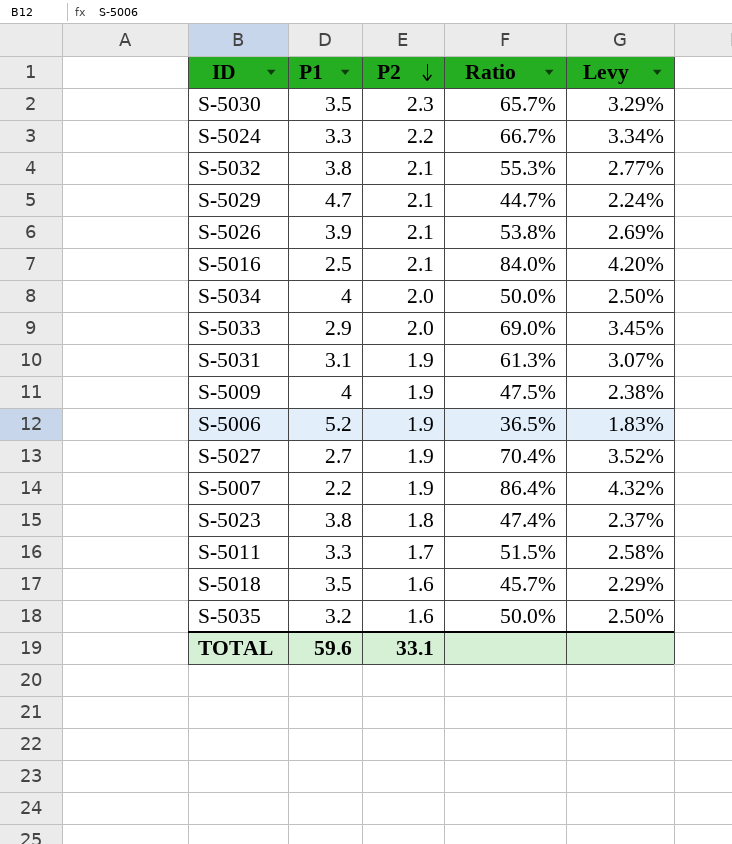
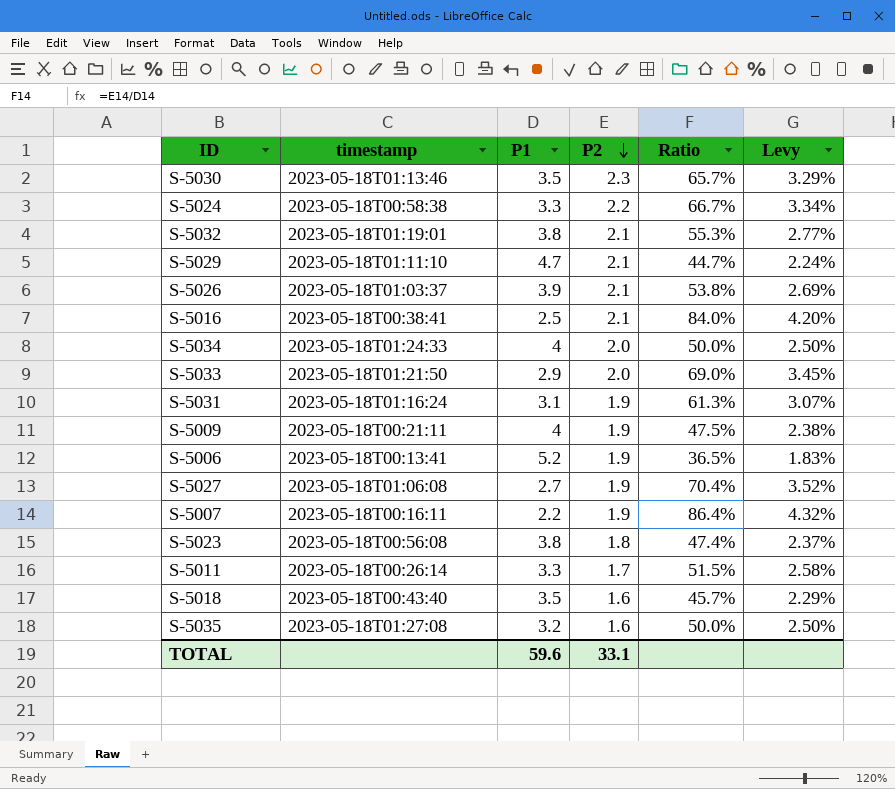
column timestamp | position: none -> 2

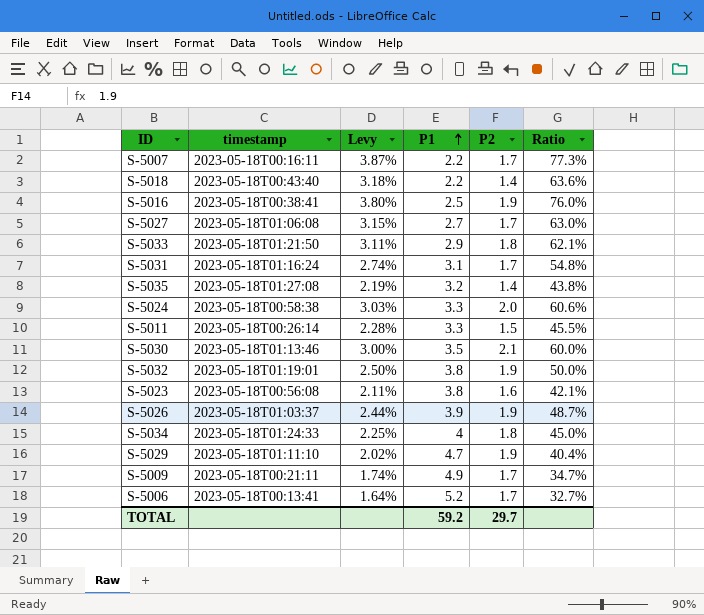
row order: P2 descending -> P1 ascending
column Levy | position: 6 -> 3
S-5007 | Levy: 4.32% -> 3.87%
S-5007 | P2: 1.9 -> 1.7
S-5007 | Ratio: 86.4% -> 77.3%
S-5018 | Levy: 2.29% -> 3.18%
S-5018 | P1: 3.5 -> 2.2
S-5018 | P2: 1.6 -> 1.4
S-5018 | Ratio: 45.7% -> 63.6%
S-5016 | Levy: 4.20% -> 3.80%
S-5016 | P2: 2.1 -> 1.9
S-5016 | Ratio: 84.0% -> 76.0%
S-5027 | Levy: 3.52% -> 3.15%
S-5027 | P2: 1.9 -> 1.7
S-5027 | Ratio: 70.4% -> 63.0%
S-5033 | Levy: 3.45% -> 3.11%
S-5033 | P2: 2.0 -> 1.8
S-5033 | Ratio: 69.0% -> 62.1%
S-5031 | Levy: 3.07% -> 2.74%
S-5031 | P2: 1.9 -> 1.7
S-5031 | Ratio: 61.3% -> 54.8%
S-5035 | Levy: 2.50% -> 2.19%
S-5035 | P2: 1.6 -> 1.4
S-5035 | Ratio: 50.0% -> 43.8%
S-5024 | Levy: 3.34% -> 3.03%
S-5024 | P2: 2.2 -> 2.0
S-5024 | Ratio: 66.7% -> 60.6%
S-5011 | Levy: 2.58% -> 2.28%
S-5011 | P2: 1.7 -> 1.5
S-5011 | Ratio: 51.5% -> 45.5%
S-5030 | Levy: 3.29% -> 3.00%
S-5030 | P2: 2.3 -> 2.1
S-5030 | Ratio: 65.7% -> 60.0%
S-5032 | Levy: 2.77% -> 2.50%
S-5032 | P2: 2.1 -> 1.9
S-5032 | Ratio: 55.3% -> 50.0%
S-5023 | Levy: 2.37% -> 2.11%
S-5023 | P2: 1.8 -> 1.6
S-5023 | Ratio: 47.4% -> 42.1%
S-5026 | Levy: 2.69% -> 2.44%
S-5026 | P2: 2.1 -> 1.9
S-5026 | Ratio: 53.8% -> 48.7%
S-5034 | Levy: 2.50% -> 2.25%
S-5034 | P2: 2.0 -> 1.8
S-5034 | Ratio: 50.0% -> 45.0%
S-5029 | Levy: 2.24% -> 2.02%
S-5029 | P2: 2.1 -> 1.9
S-5029 | Ratio: 44.7% -> 40.4%
S-5009 | Levy: 2.38% -> 1.74%
S-5009 | P1: 4 -> 4.9
S-5009 | P2: 1.9 -> 1.7
S-5009 | Ratio: 47.5% -> 34.7%
S-5006 | Levy: 1.83% -> 1.64%
S-5006 | P2: 1.9 -> 1.7
S-5006 | Ratio: 36.5% -> 32.7%
TOTAL | P1: 59.6 -> 59.2
TOTAL | P2: 33.1 -> 29.7

